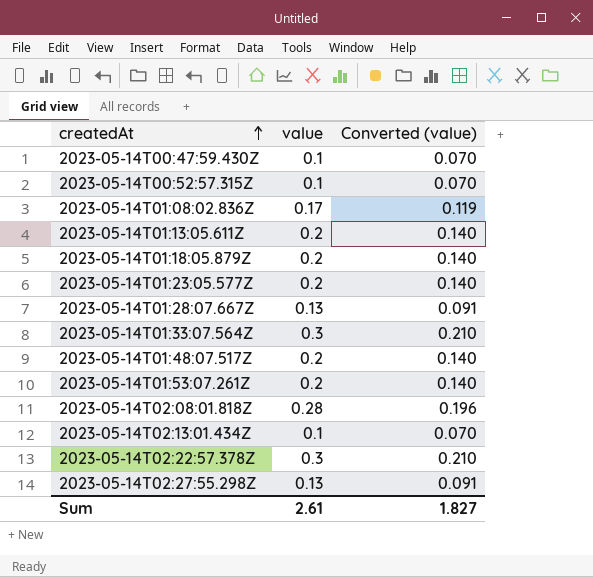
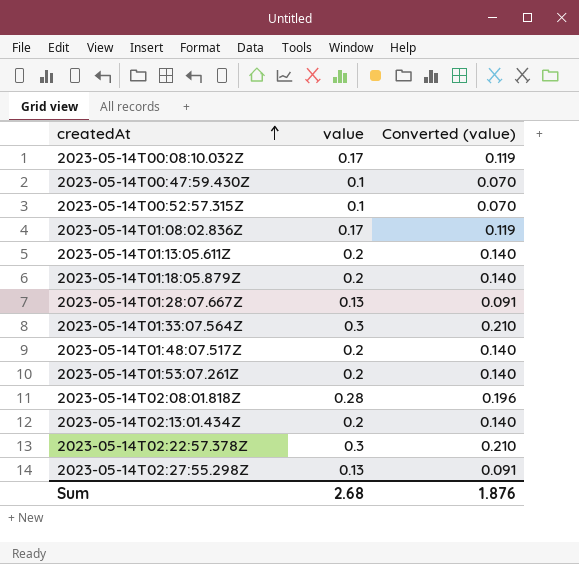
row 2023-05-14T01:23:05.577Z: 0.2 | 0.140 -> none
row 2023-05-14T00:08:10.032Z: none -> 0.17 | 0.119
2023-05-14T02:13:01.434Z | value: 0.1 -> 0.2
2023-05-14T02:13:01.434Z | Converted (value): 0.070 -> 0.140
Sum | value: 2.61 -> 2.68
Sum | Converted (value): 1.827 -> 1.876

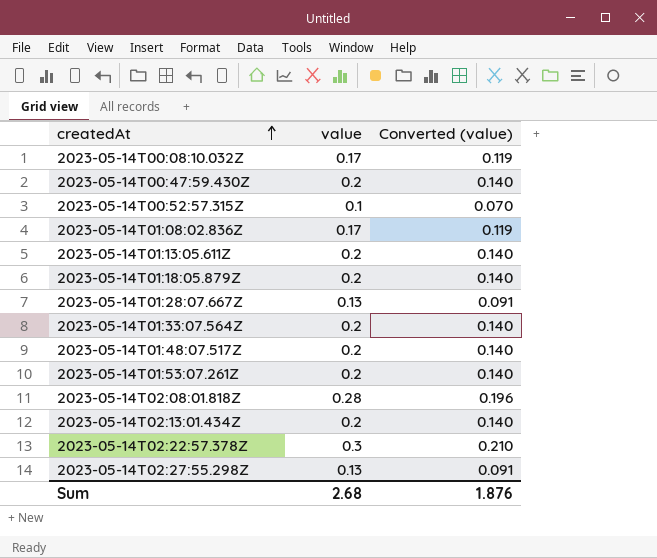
2023-05-14T00:47:59.430Z | value: 0.1 -> 0.2
2023-05-14T00:47:59.430Z | Converted (value): 0.070 -> 0.140
2023-05-14T01:33:07.564Z | value: 0.3 -> 0.2
2023-05-14T01:33:07.564Z | Converted (value): 0.210 -> 0.140

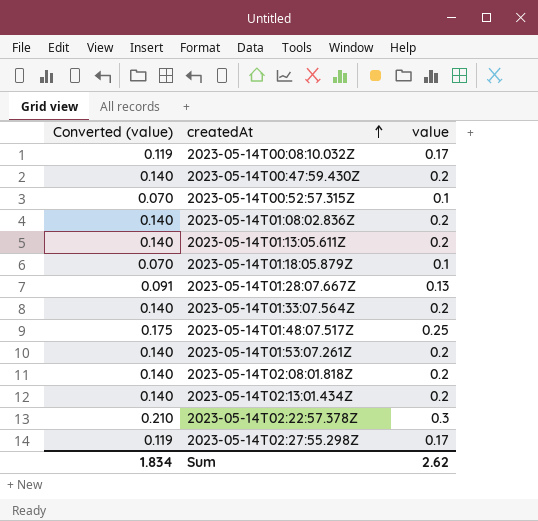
column Converted (value) | position: 3 -> 1
2023-05-14T01:08:02.836Z | Converted (value): 0.119 -> 0.140
2023-05-14T01:08:02.836Z | value: 0.17 -> 0.2
2023-05-14T01:18:05.879Z | Converted (value): 0.140 -> 0.070
2023-05-14T01:18:05.879Z | value: 0.2 -> 0.1
2023-05-14T01:48:07.517Z | Converted (value): 0.140 -> 0.175
2023-05-14T01:48:07.517Z | value: 0.2 -> 0.25
2023-05-14T02:08:01.818Z | Converted (value): 0.196 -> 0.140
2023-05-14T02:08:01.818Z | value: 0.28 -> 0.2
2023-05-14T02:27:55.298Z | Converted (value): 0.091 -> 0.119
2023-05-14T02:27:55.298Z | value: 0.13 -> 0.17
Sum | Converted (value): 1.876 -> 1.834
Sum | value: 2.68 -> 2.62

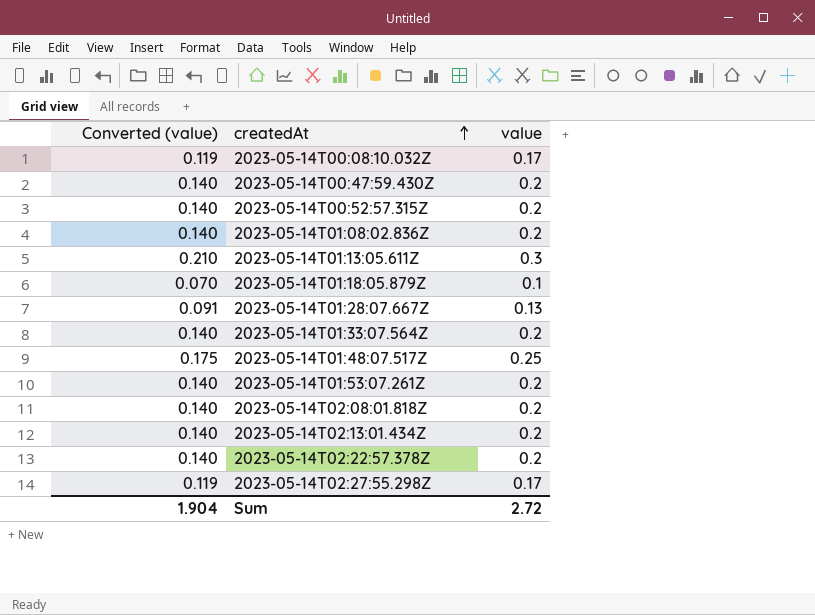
2023-05-14T00:52:57.315Z | Converted (value): 0.070 -> 0.140
2023-05-14T00:52:57.315Z | value: 0.1 -> 0.2
2023-05-14T01:13:05.611Z | Converted (value): 0.140 -> 0.210
2023-05-14T01:13:05.611Z | value: 0.2 -> 0.3
2023-05-14T02:22:57.378Z | Converted (value): 0.210 -> 0.140
2023-05-14T02:22:57.378Z | value: 0.3 -> 0.2
Sum | Converted (value): 1.834 -> 1.904
Sum | value: 2.62 -> 2.72

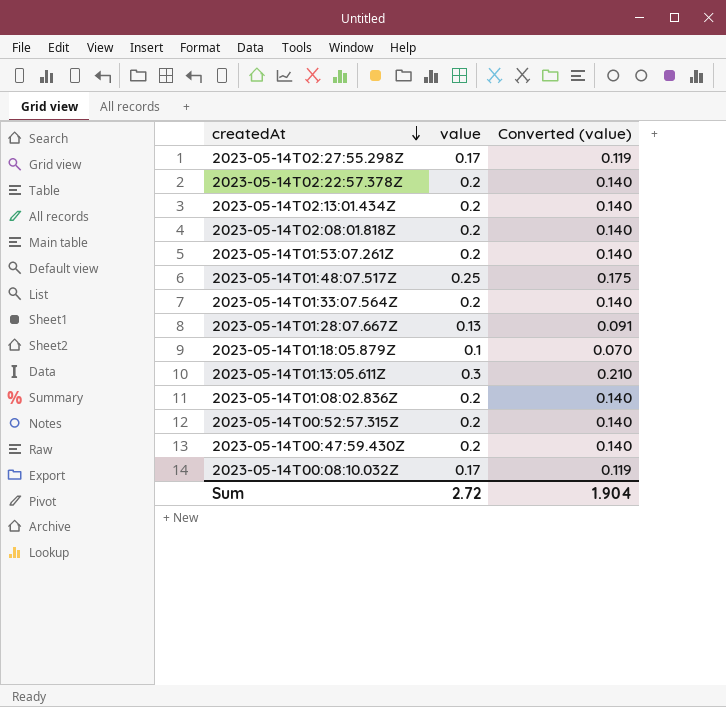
row order: createdAt ascending -> createdAt descending
column Converted (value) | position: 1 -> 3

